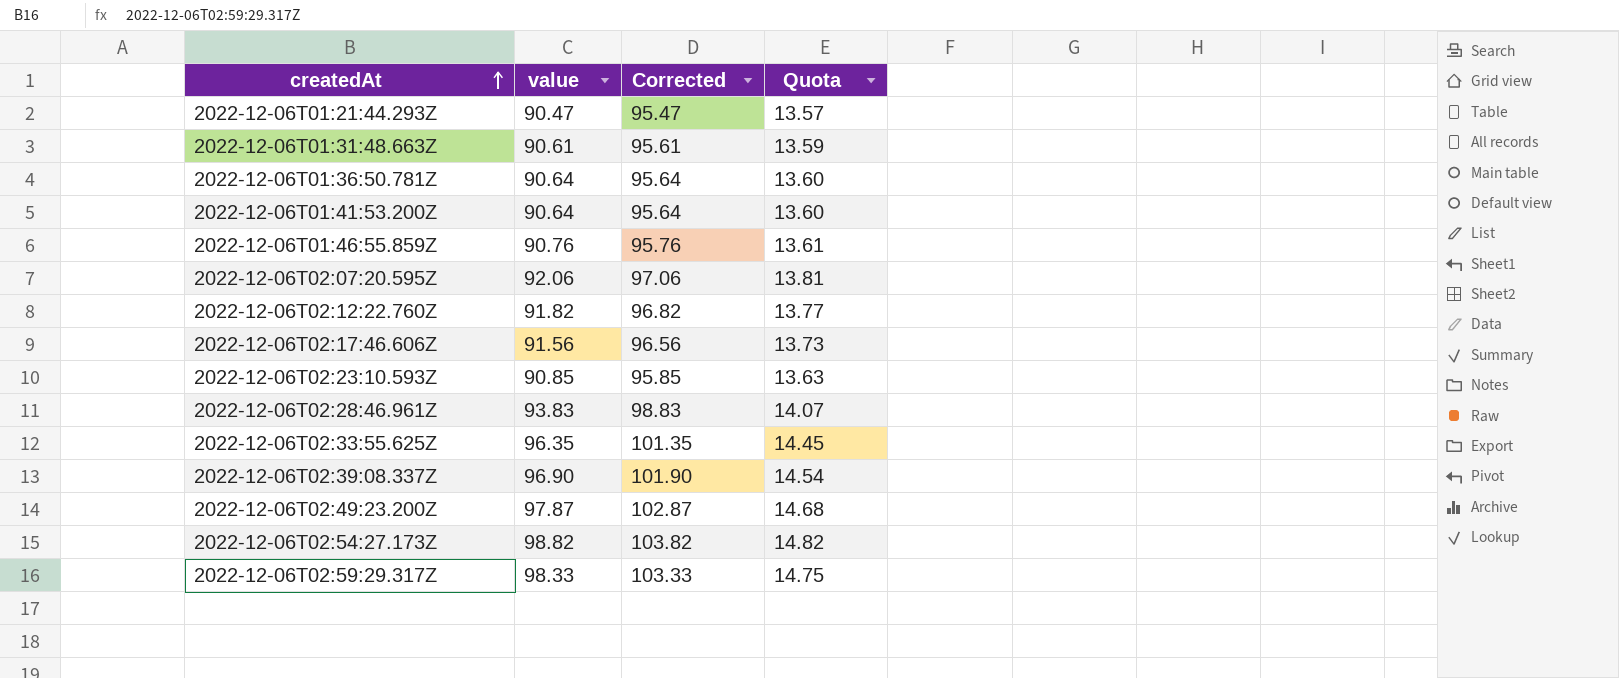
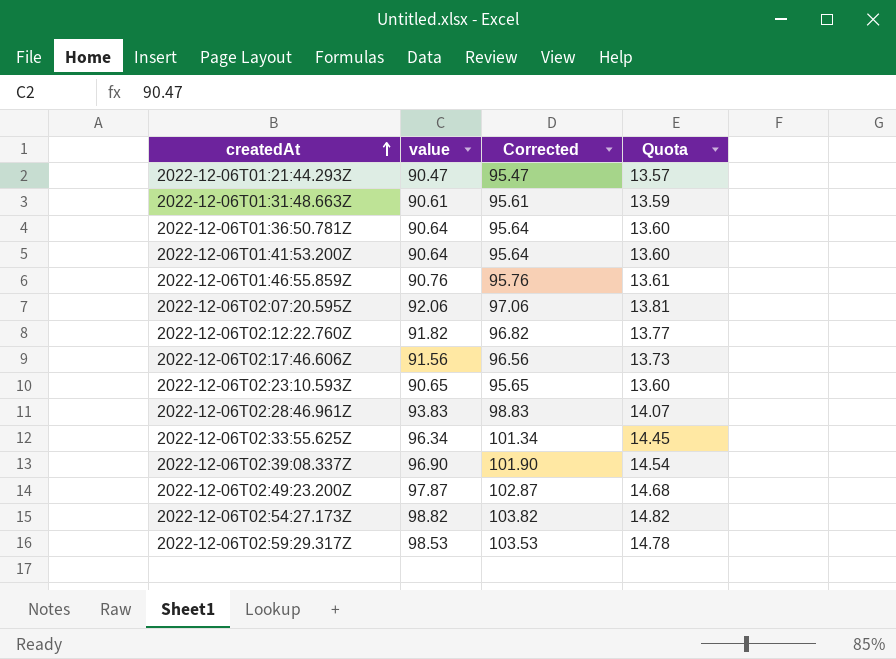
2022-12-06T02:23:10.593Z | value: 90.85 -> 90.65
2022-12-06T02:23:10.593Z | Corrected: 95.85 -> 95.65
2022-12-06T02:23:10.593Z | Quota: 13.63 -> 13.60
2022-12-06T02:33:55.625Z | value: 96.35 -> 96.34
2022-12-06T02:33:55.625Z | Corrected: 101.35 -> 101.34
2022-12-06T02:59:29.317Z | value: 98.33 -> 98.53
2022-12-06T02:59:29.317Z | Corrected: 103.33 -> 103.53
2022-12-06T02:59:29.317Z | Quota: 14.75 -> 14.78

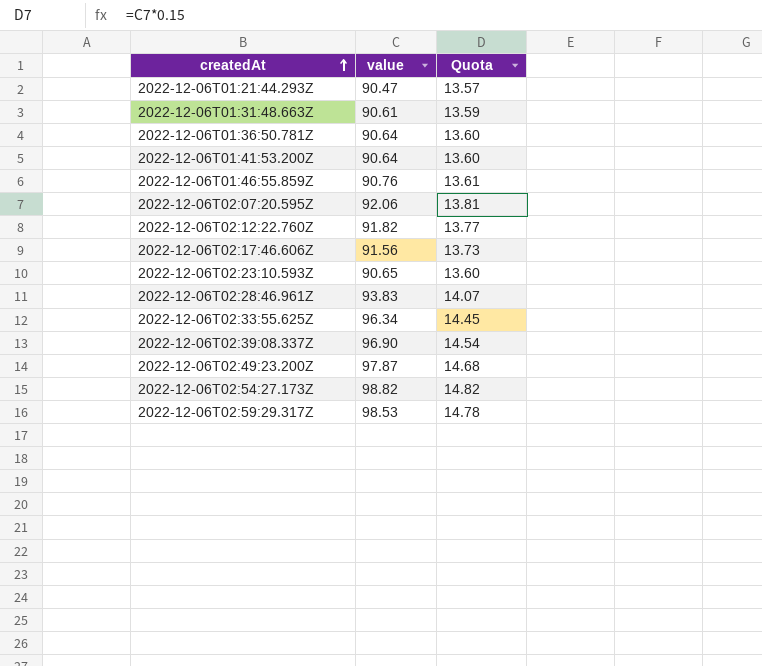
column Corrected | formula: [value] + 5 -> none

